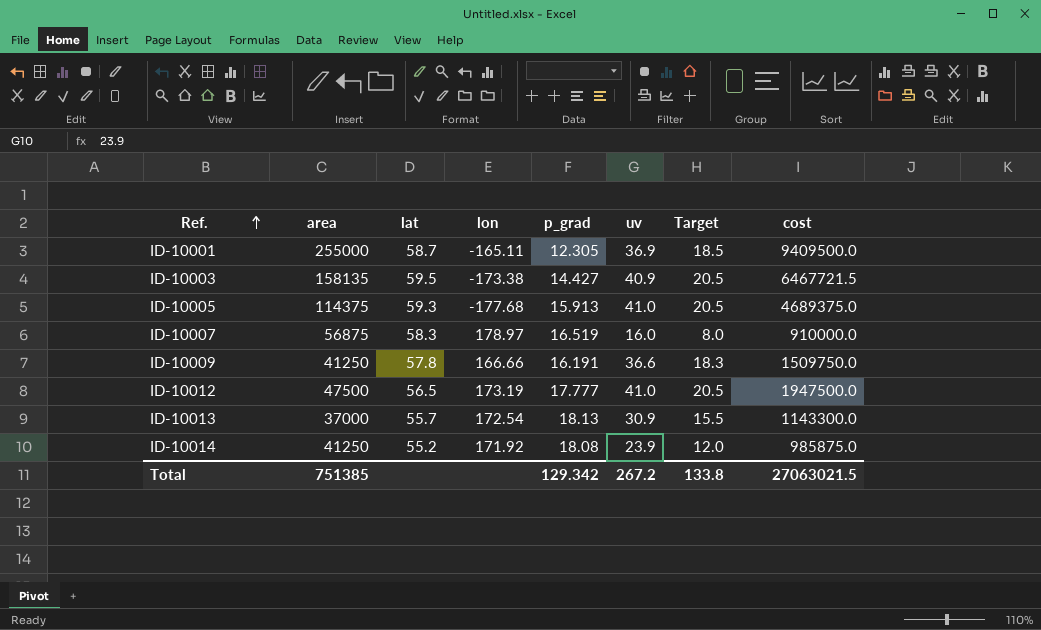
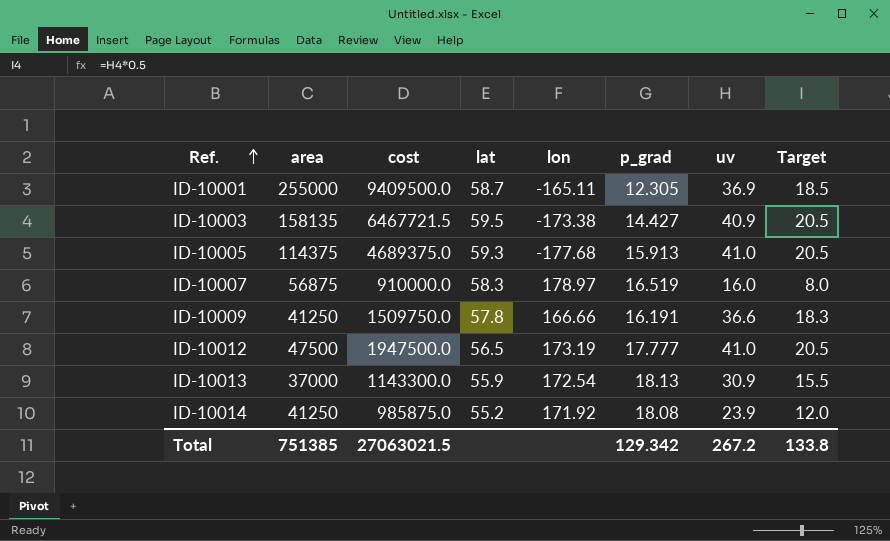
column cost | position: 8 -> 3
ID-10013 | lat: 55.7 -> 55.9

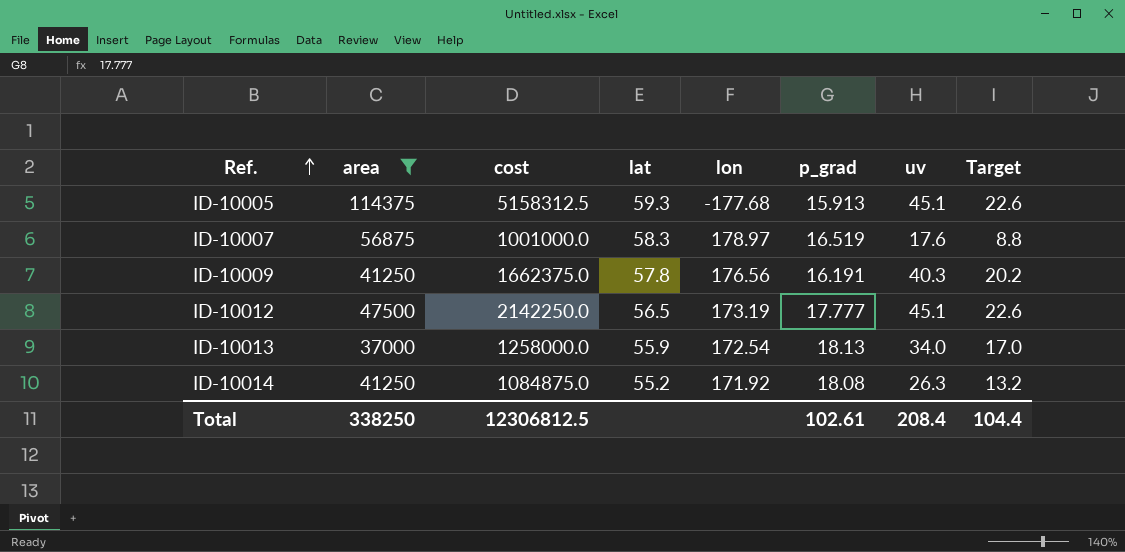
filter: none -> area <= 114375
ID-10005 | cost: 4689375.0 -> 5158312.5
ID-10005 | uv: 41.0 -> 45.1
ID-10005 | Target: 20.5 -> 22.6
ID-10007 | cost: 910000.0 -> 1001000.0
ID-10007 | uv: 16.0 -> 17.6
ID-10007 | Target: 8.0 -> 8.8
ID-10009 | cost: 1509750.0 -> 1662375.0
ID-10009 | lon: 166.66 -> 176.56
ID-10009 | uv: 36.6 -> 40.3
ID-10009 | Target: 18.3 -> 20.2
ID-10012 | cost: 1947500.0 -> 2142250.0
ID-10012 | uv: 41.0 -> 45.1
ID-10012 | Target: 20.5 -> 22.6
ID-10013 | cost: 1143300.0 -> 1258000.0
ID-10013 | uv: 30.9 -> 34.0
ID-10013 | Target: 15.5 -> 17.0
ID-10014 | cost: 985875.0 -> 1084875.0
ID-10014 | uv: 23.9 -> 26.3
ID-10014 | Target: 12.0 -> 13.2
Total | area: 751385 -> 338250
Total | cost: 27063021.5 -> 12306812.5
Total | p_grad: 129.342 -> 102.61
Total | uv: 267.2 -> 208.4
Total | Target: 133.8 -> 104.4

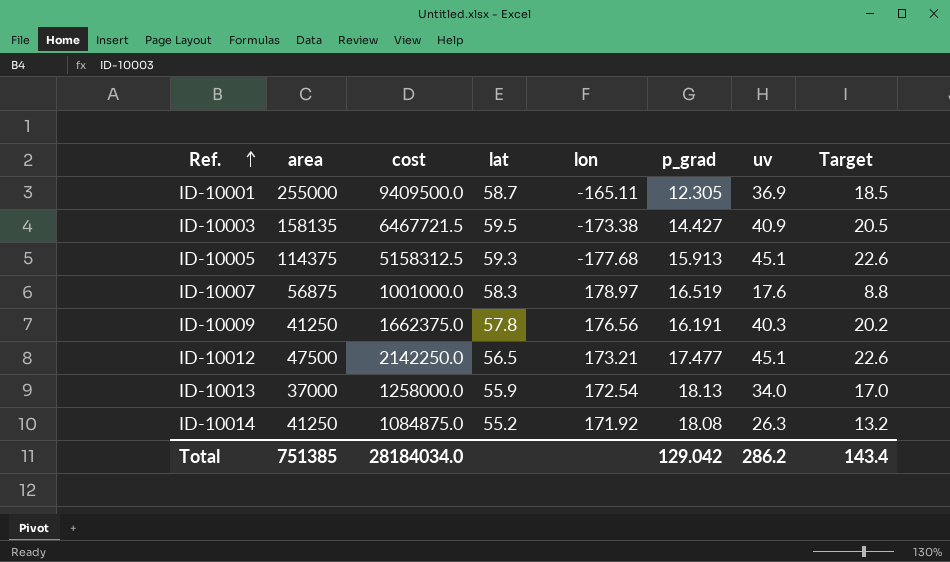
filter: area <= 114375 -> none
ID-10012 | lon: 173.19 -> 173.21
ID-10012 | p_grad: 17.777 -> 17.477
Total | area: 338250 -> 751385
Total | cost: 12306812.5 -> 28184034.0
Total | p_grad: 102.61 -> 129.042
Total | uv: 208.4 -> 286.2
Total | Target: 104.4 -> 143.4

